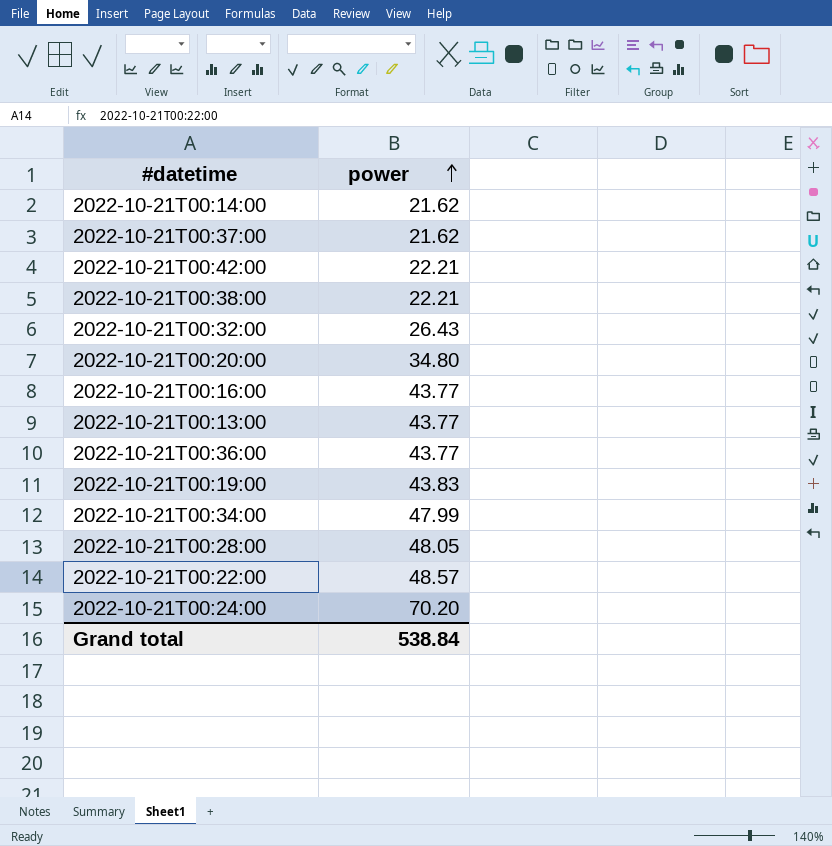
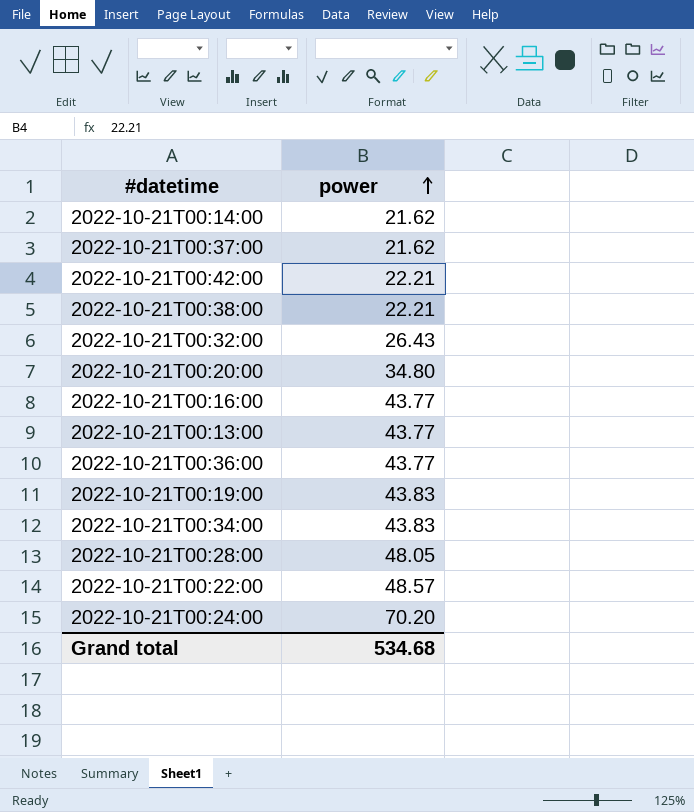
2022-10-21T00:34:00 | power: 47.99 -> 43.83
Grand total | power: 538.84 -> 534.68

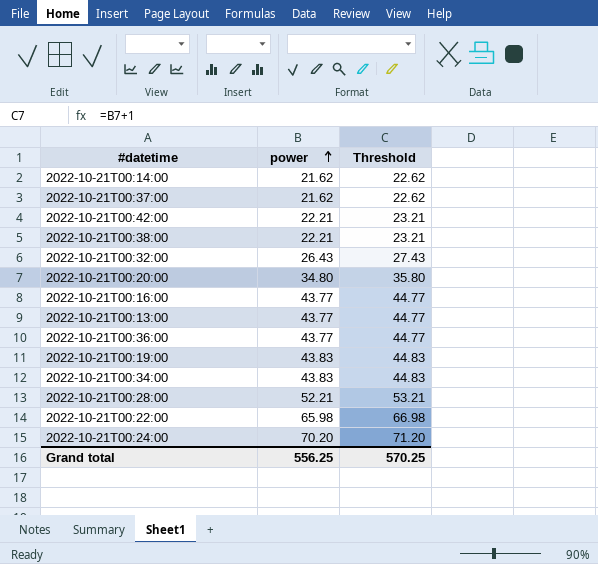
column Threshold | formula: none -> [power] + 1
2022-10-21T00:28:00 | power: 48.05 -> 52.21
2022-10-21T00:22:00 | power: 48.57 -> 65.98
Grand total | power: 534.68 -> 556.25

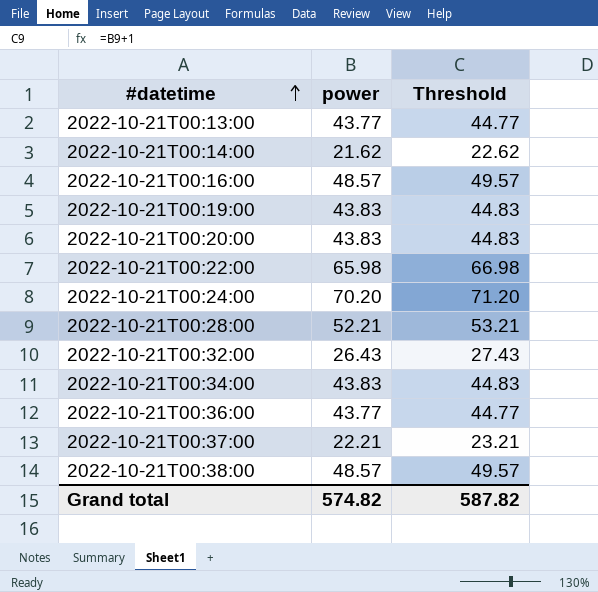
row order: power ascending -> #datetime ascending
row 2022-10-21T00:42:00: 22.21 | 23.21 -> none
2022-10-21T00:16:00 | power: 43.77 -> 48.57
2022-10-21T00:16:00 | Threshold: 44.77 -> 49.57
2022-10-21T00:20:00 | power: 34.80 -> 43.83
2022-10-21T00:20:00 | Threshold: 35.80 -> 44.83
2022-10-21T00:37:00 | power: 21.62 -> 22.21
2022-10-21T00:37:00 | Threshold: 22.62 -> 23.21
2022-10-21T00:38:00 | power: 22.21 -> 48.57
2022-10-21T00:38:00 | Threshold: 23.21 -> 49.57
Grand total | power: 556.25 -> 574.82
Grand total | Threshold: 570.25 -> 587.82

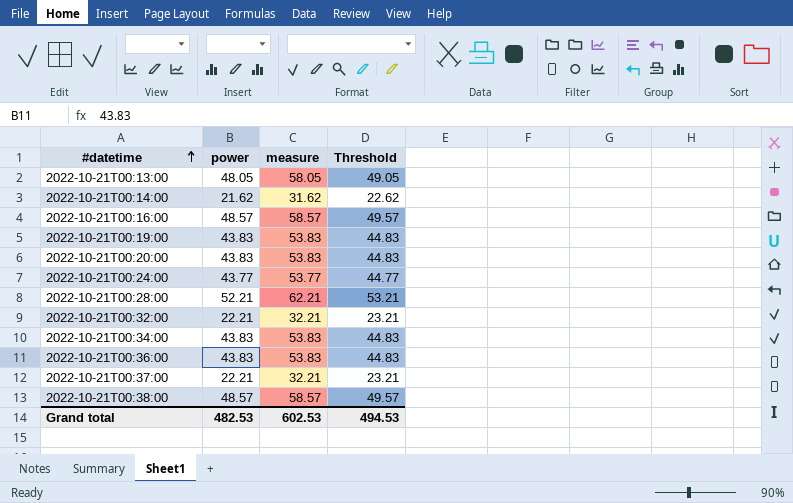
column measure | formula: none -> [power] + 10
row 2022-10-21T00:22:00: 65.98 | 66.98 -> none
2022-10-21T00:13:00 | power: 43.77 -> 48.05
2022-10-21T00:13:00 | Threshold: 44.77 -> 49.05
2022-10-21T00:24:00 | power: 70.20 -> 43.77
2022-10-21T00:24:00 | Threshold: 71.20 -> 44.77
2022-10-21T00:32:00 | power: 26.43 -> 22.21
2022-10-21T00:32:00 | Threshold: 27.43 -> 23.21
2022-10-21T00:36:00 | power: 43.77 -> 43.83
2022-10-21T00:36:00 | Threshold: 44.77 -> 44.83
Grand total | power: 574.82 -> 482.53
Grand total | Threshold: 587.82 -> 494.53

